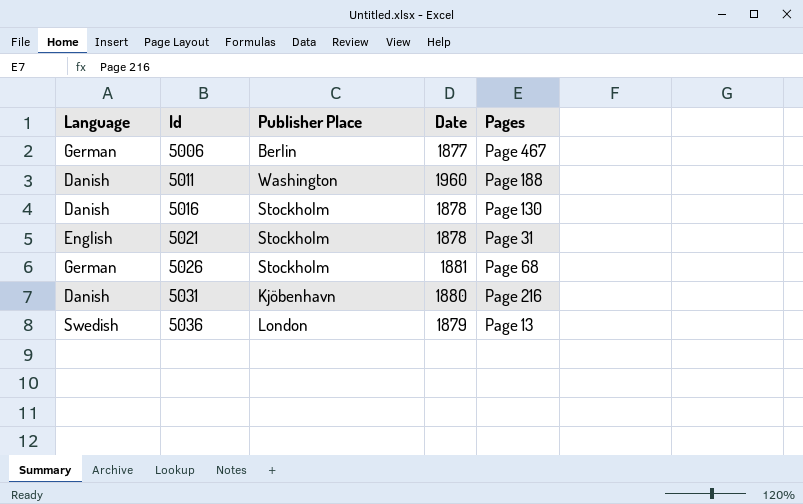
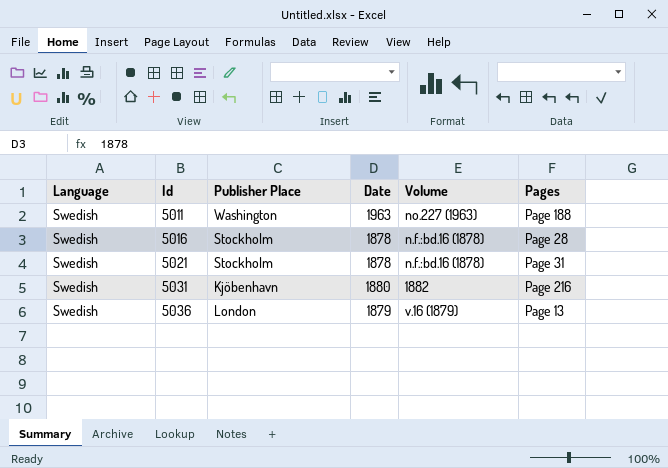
column Volume | position: none -> 5
row 5006: German | Berlin | 1877 | Page 467 -> none
row 5026: German | Stockholm | 1881 | Page 68 -> none
5011 | Language: Danish -> Swedish
5011 | Date: 1960 -> 1963
5016 | Language: Danish -> Swedish
5016 | Pages: Page 130 -> Page 28
5021 | Language: English -> Swedish
5031 | Language: Danish -> Swedish

